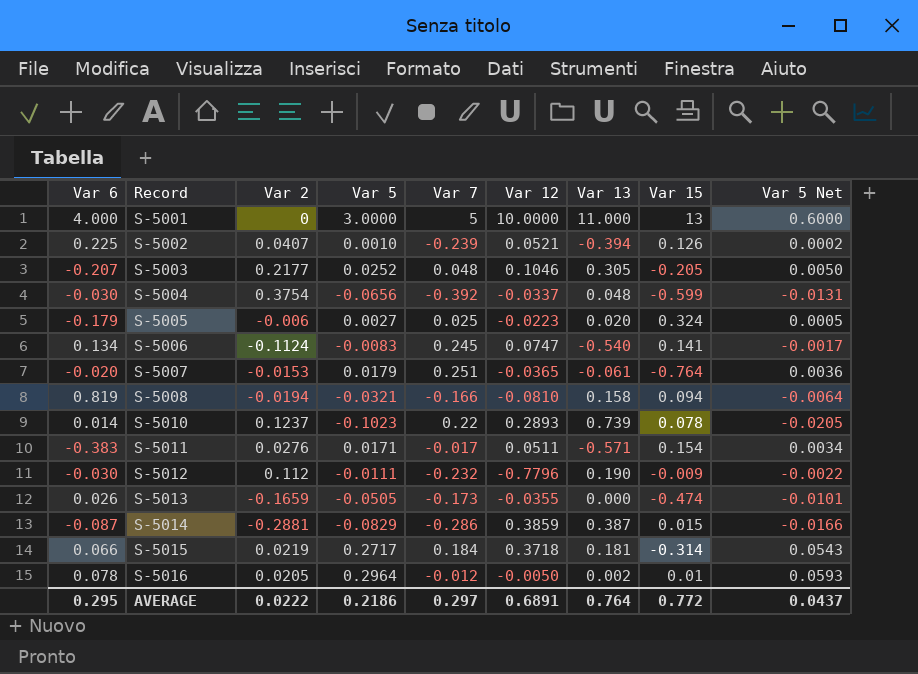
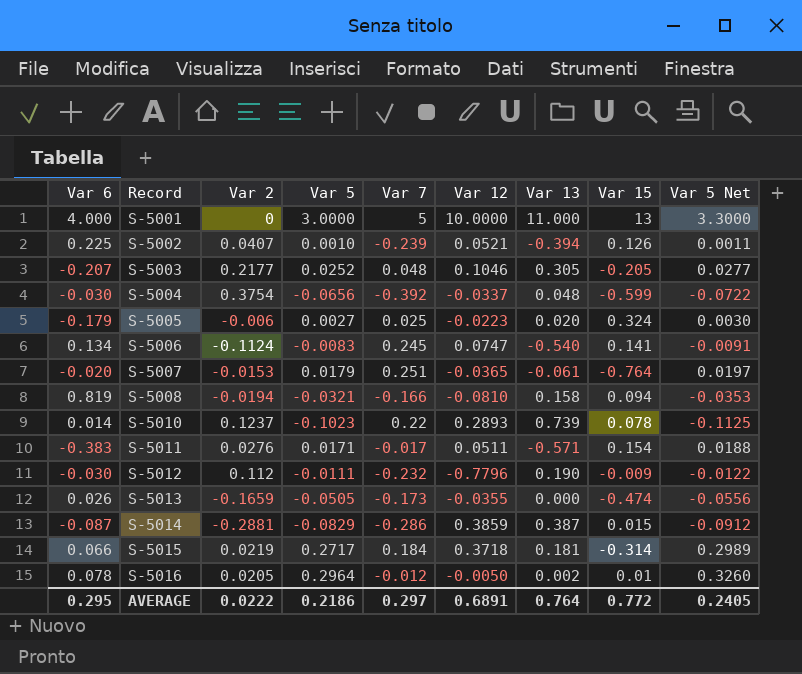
column Var 5 Net | formula: [Var 5] * 0.2 -> [Var 5] * 1.1
AVERAGE | Var 5 Net: 0.0437 -> 0.2405

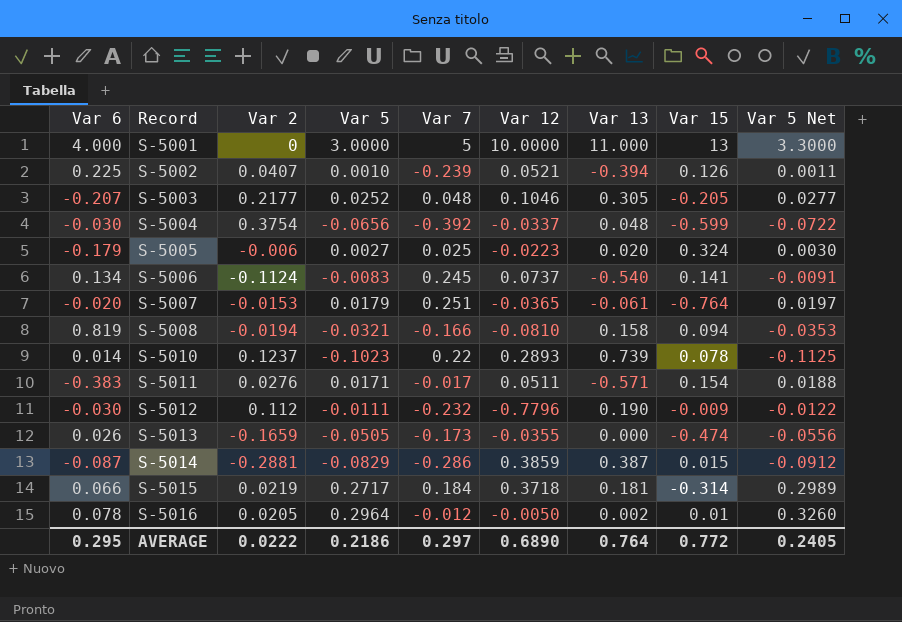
S-5006 | Var 12: 0.0747 -> 0.0737
AVERAGE | Var 12: 0.6891 -> 0.6890

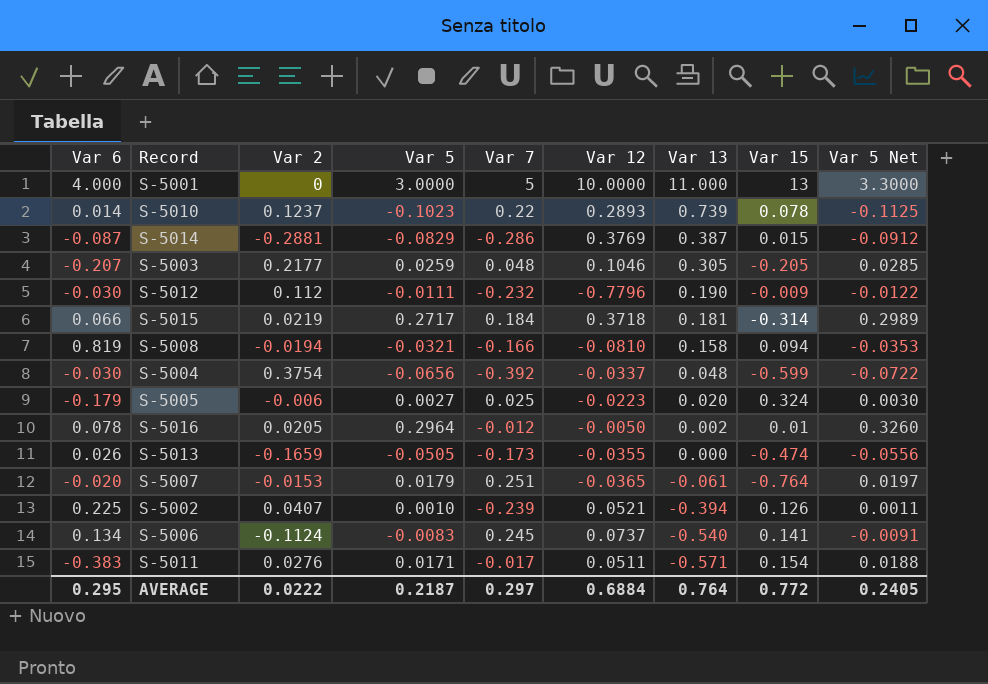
row order: Record ascending -> Var 13 descending
S-5014 | Var 12: 0.3859 -> 0.3769
S-5003 | Var 5: 0.0252 -> 0.0259
S-5003 | Var 5 Net: 0.0277 -> 0.0285
AVERAGE | Var 5: 0.2186 -> 0.2187
AVERAGE | Var 12: 0.6890 -> 0.6884

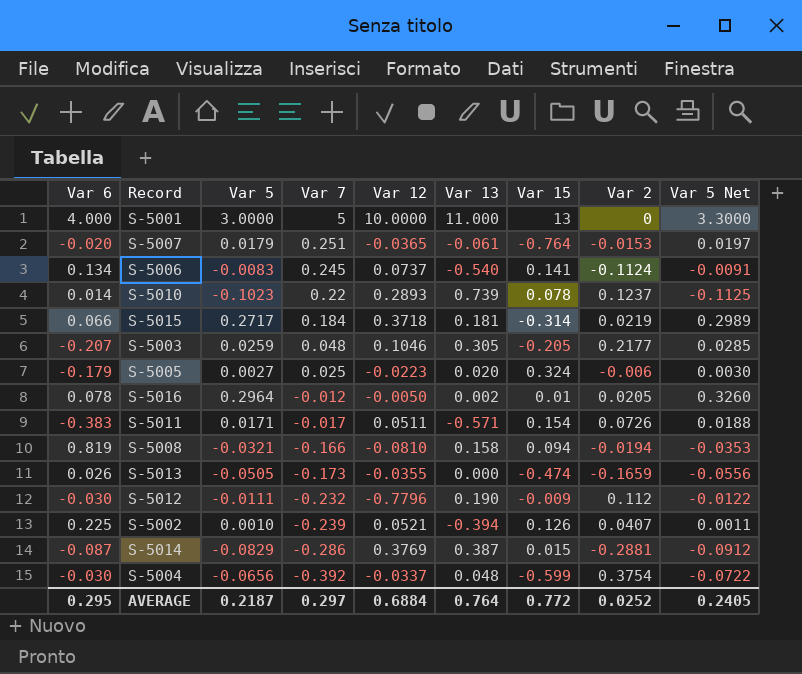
row order: Var 13 descending -> Var 7 descending
column Var 2 | position: 3 -> 8
S-5011 | Var 2: 0.0276 -> 0.0726
AVERAGE | Var 2: 0.0222 -> 0.0252

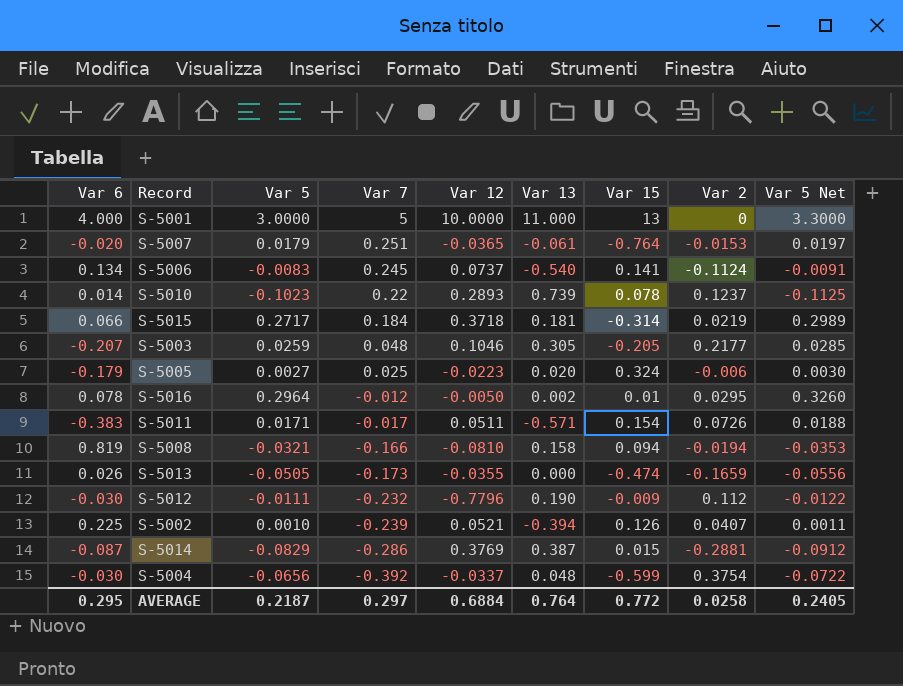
S-5016 | Var 2: 0.0205 -> 0.0295
AVERAGE | Var 2: 0.0252 -> 0.0258

